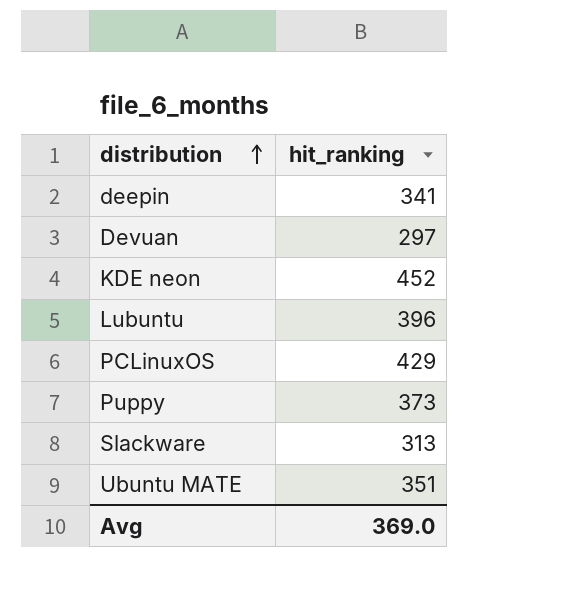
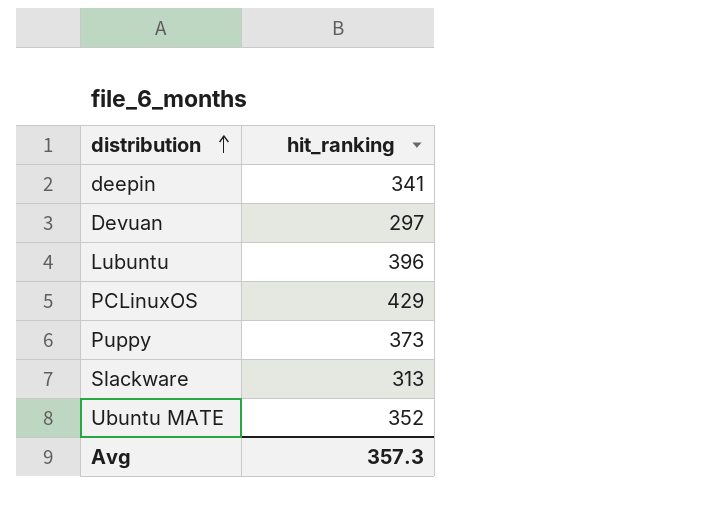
row KDE neon: 452 -> none
Ubuntu MATE | hit_ranking: 351 -> 352
Avg | hit_ranking: 369.0 -> 357.3

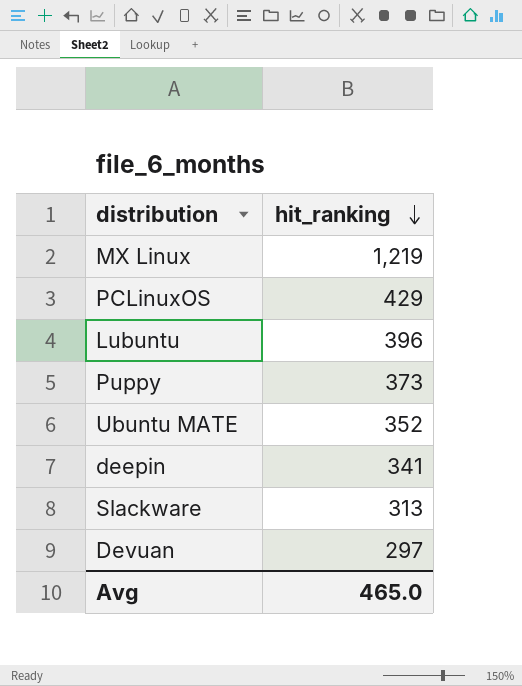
row order: distribution ascending -> hit_ranking descending
row MX Linux: none -> 1,219
Avg | hit_ranking: 357.3 -> 465.0

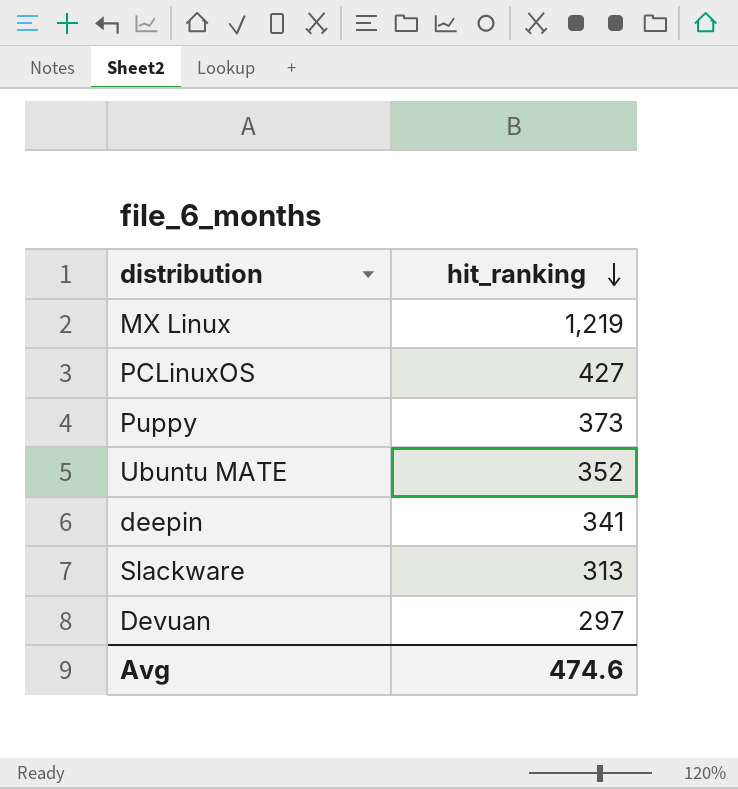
row Lubuntu: 396 -> none
PCLinuxOS | hit_ranking: 429 -> 427
Avg | hit_ranking: 465.0 -> 474.6

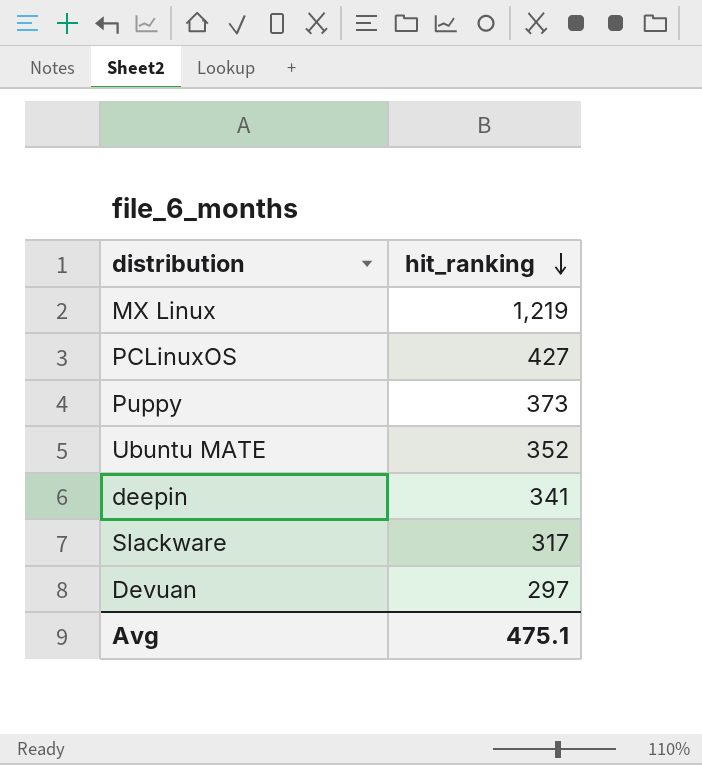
Slackware | hit_ranking: 313 -> 317
Avg | hit_ranking: 474.6 -> 475.1

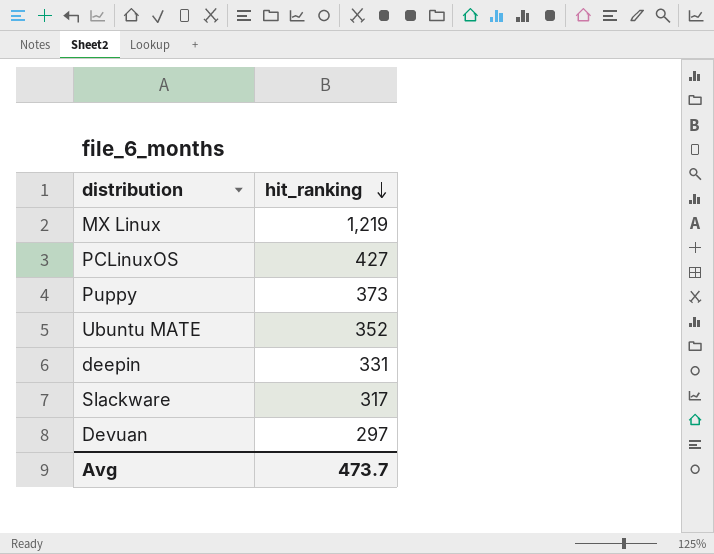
deepin | hit_ranking: 341 -> 331
Avg | hit_ranking: 475.1 -> 473.7

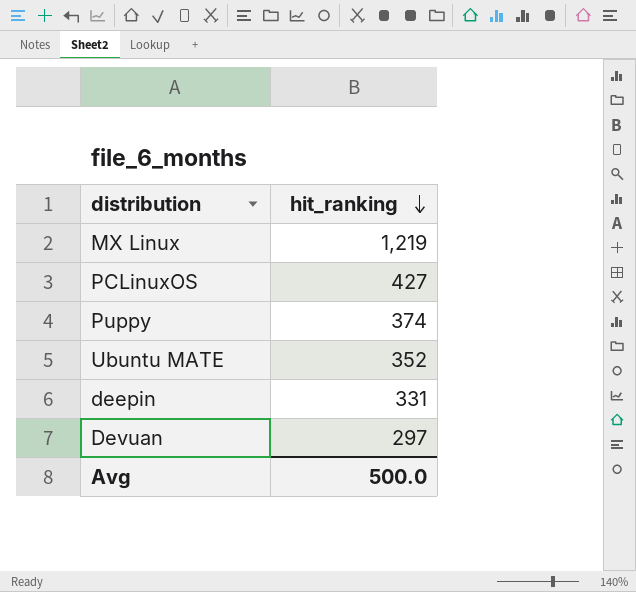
row Slackware: 317 -> none
Puppy | hit_ranking: 373 -> 374
Avg | hit_ranking: 473.7 -> 500.0

